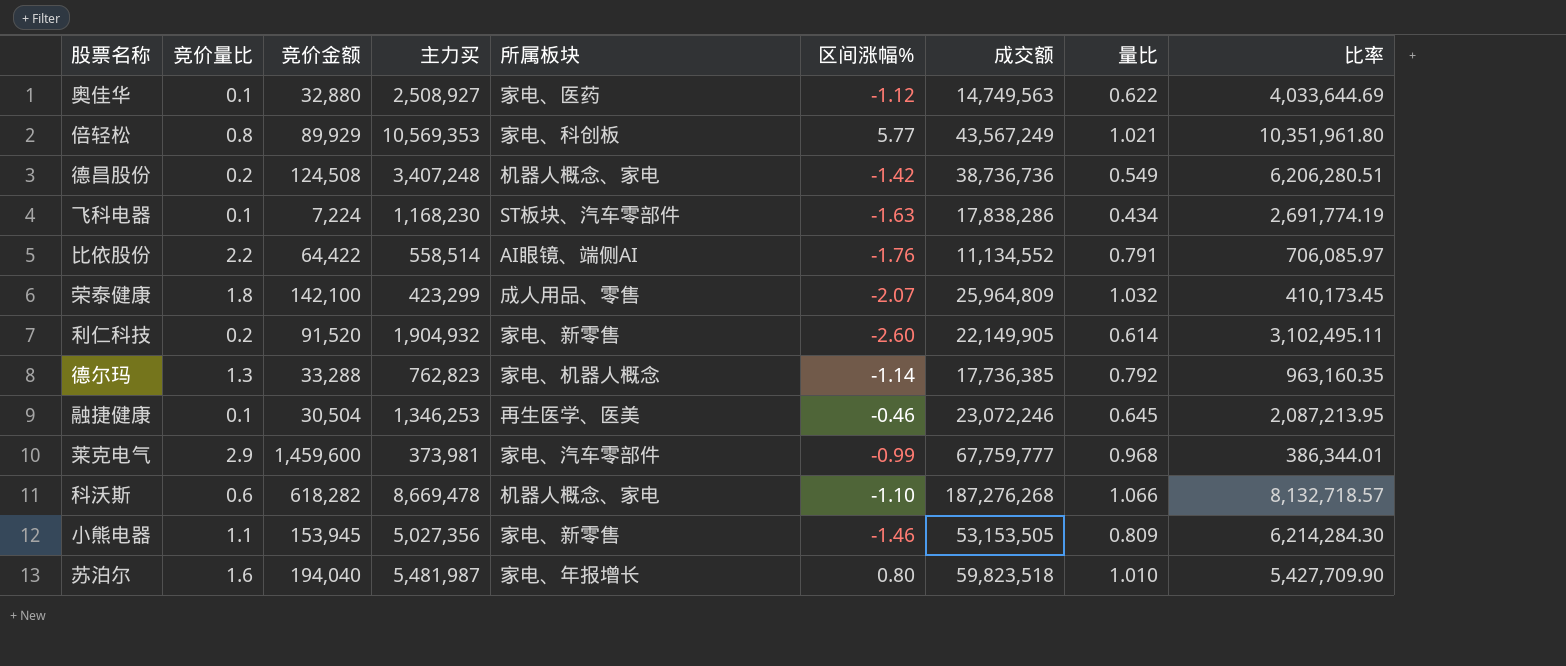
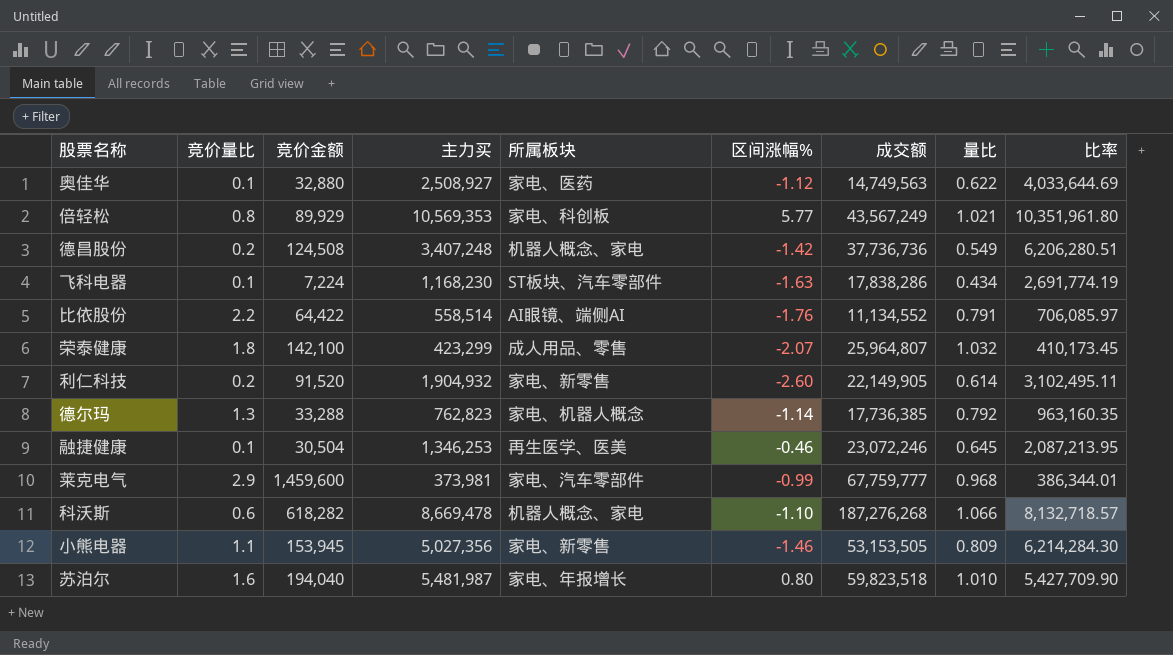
德昌股份 | 成交额: 38,736,736 -> 37,736,736
荣泰健康 | 成交额: 25,964,809 -> 25,964,807

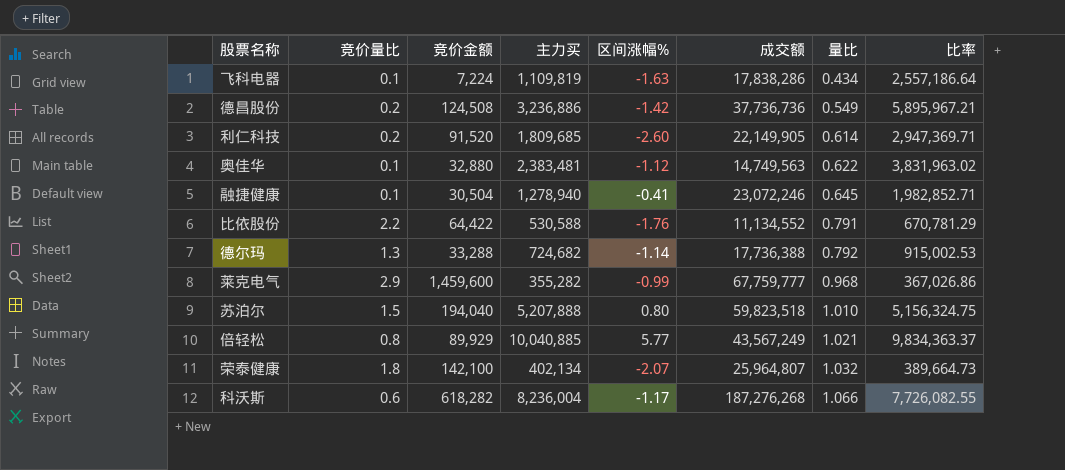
row order: none -> 量比 ascending
column 所属板块 | position: 5 -> none
row 小熊电器: 1.1 | 153,945 | 5,027,356 | 家电、新零售 | -1.46 | 53,153,505 | 0.809 | 6,214,284.30 -> none
飞科电器 | 主力买: 1,168,230 -> 1,109,819
飞科电器 | 比率: 2,691,774.19 -> 2,557,186.64
德昌股份 | 主力买: 3,407,248 -> 3,236,886
德昌股份 | 比率: 6,206,280.51 -> 5,895,967.21
利仁科技 | 主力买: 1,904,932 -> 1,809,685
利仁科技 | 比率: 3,102,495.11 -> 2,947,369.71
奥佳华 | 主力买: 2,508,927 -> 2,383,481
奥佳华 | 比率: 4,033,644.69 -> 3,831,963.02
融捷健康 | 主力买: 1,346,253 -> 1,278,940
融捷健康 | 区间涨幅%: -0.46 -> -0.41
融捷健康 | 比率: 2,087,213.95 -> 1,982,852.71
比依股份 | 主力买: 558,514 -> 530,588
比依股份 | 比率: 706,085.97 -> 670,781.29
德尔玛 | 主力买: 762,823 -> 724,682
德尔玛 | 成交额: 17,736,385 -> 17,736,388
德尔玛 | 比率: 963,160.35 -> 915,002.53
莱克电气 | 主力买: 373,981 -> 355,282
莱克电气 | 比率: 386,344.01 -> 367,026.86
苏泊尔 | 竞价量比: 1.6 -> 1.5
苏泊尔 | 主力买: 5,481,987 -> 5,207,888
苏泊尔 | 比率: 5,427,709.90 -> 5,156,324.75
倍轻松 | 主力买: 10,569,353 -> 10,040,885
倍轻松 | 比率: 10,351,961.80 -> 9,834,363.37
荣泰健康 | 主力买: 423,299 -> 402,134
荣泰健康 | 比率: 410,173.45 -> 389,664.73
科沃斯 | 主力买: 8,669,478 -> 8,236,004
科沃斯 | 区间涨幅%: -1.10 -> -1.17
科沃斯 | 比率: 8,132,718.57 -> 7,726,082.55

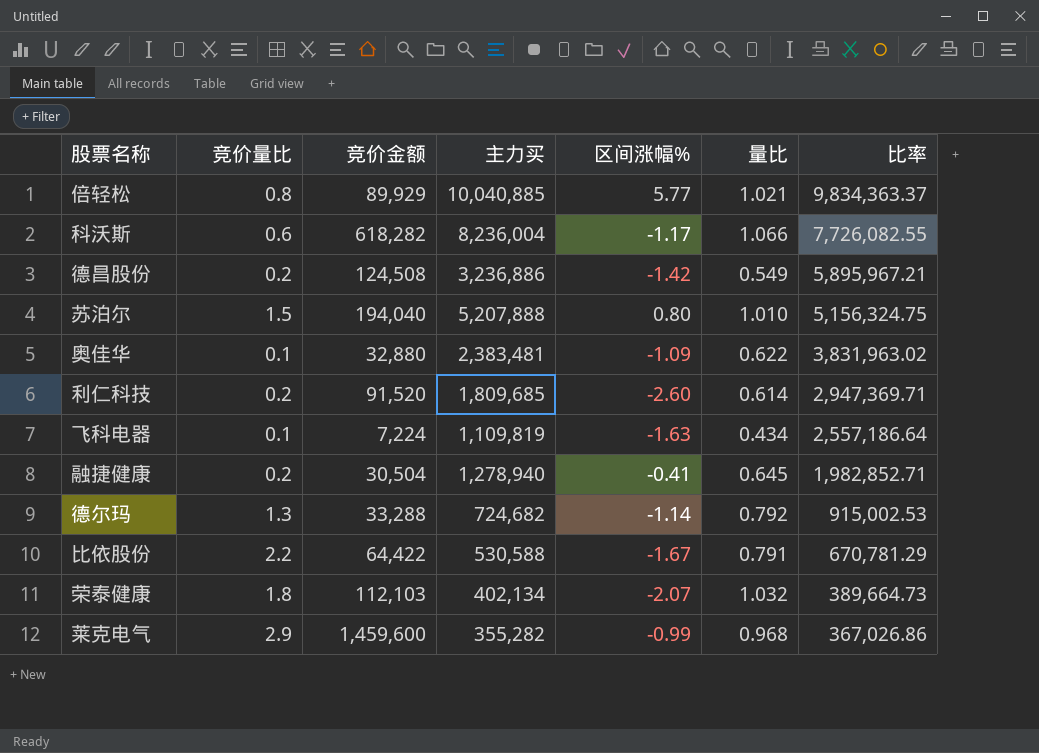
row order: 量比 ascending -> 比率 descending
column 成交额 | position: 6 -> none
奥佳华 | 区间涨幅%: -1.12 -> -1.09
融捷健康 | 竞价量比: 0.1 -> 0.2
比依股份 | 区间涨幅%: -1.76 -> -1.67
荣泰健康 | 竞价金额: 142,100 -> 112,103

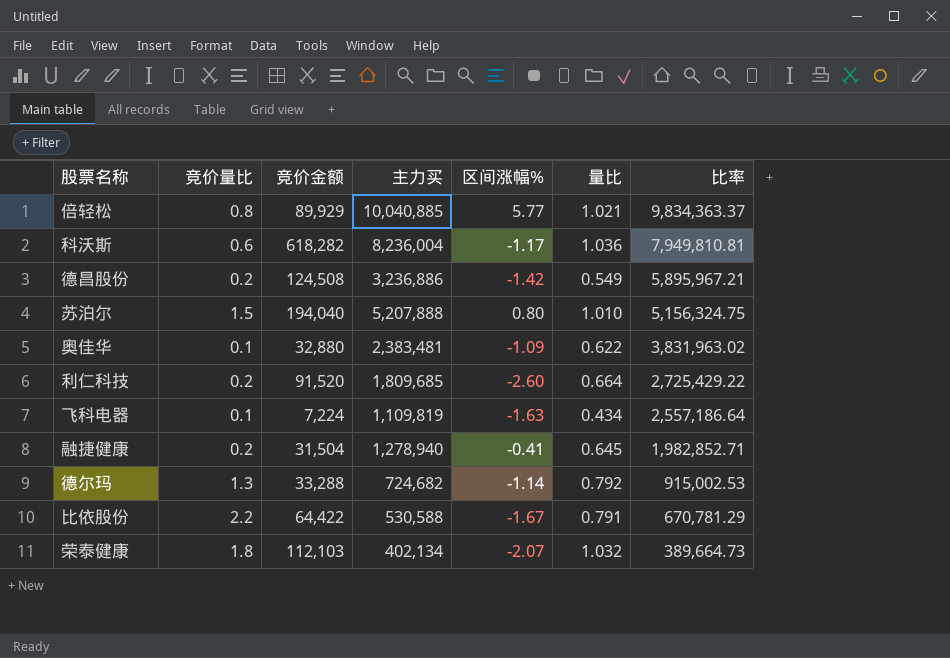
row 莱克电气: 2.9 | 1,459,600 | 355,282 | -0.99 | 0.968 | 367,026.86 -> none
科沃斯 | 量比: 1.066 -> 1.036
科沃斯 | 比率: 7,726,082.55 -> 7,949,810.81
利仁科技 | 量比: 0.614 -> 0.664
利仁科技 | 比率: 2,947,369.71 -> 2,725,429.22
融捷健康 | 竞价金额: 30,504 -> 31,504

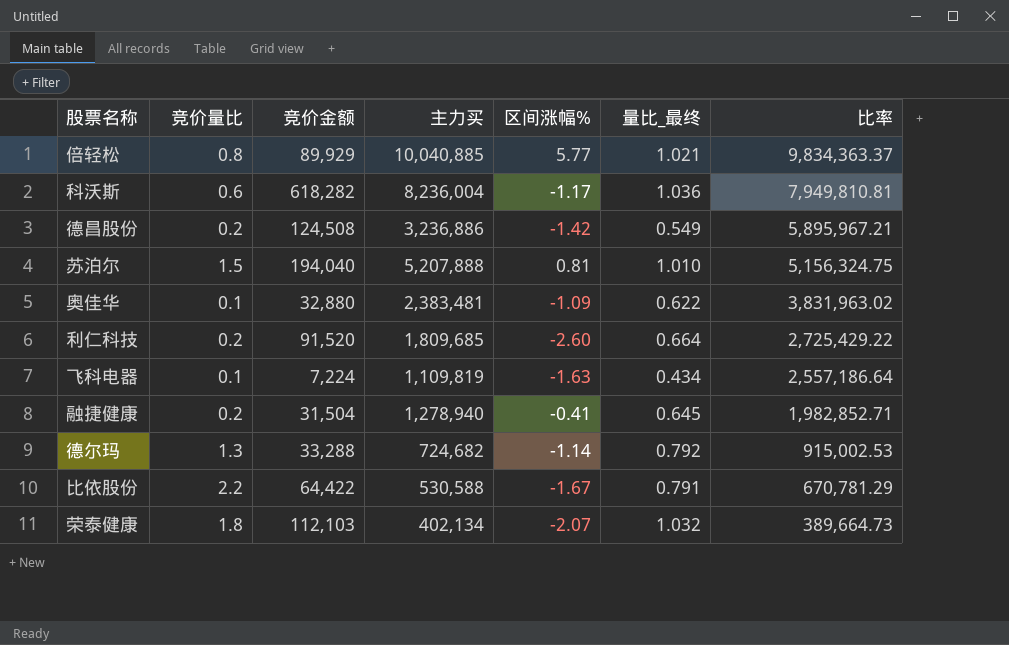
column name: 量比 -> 量比_最终
苏泊尔 | 区间涨幅%: 0.80 -> 0.81

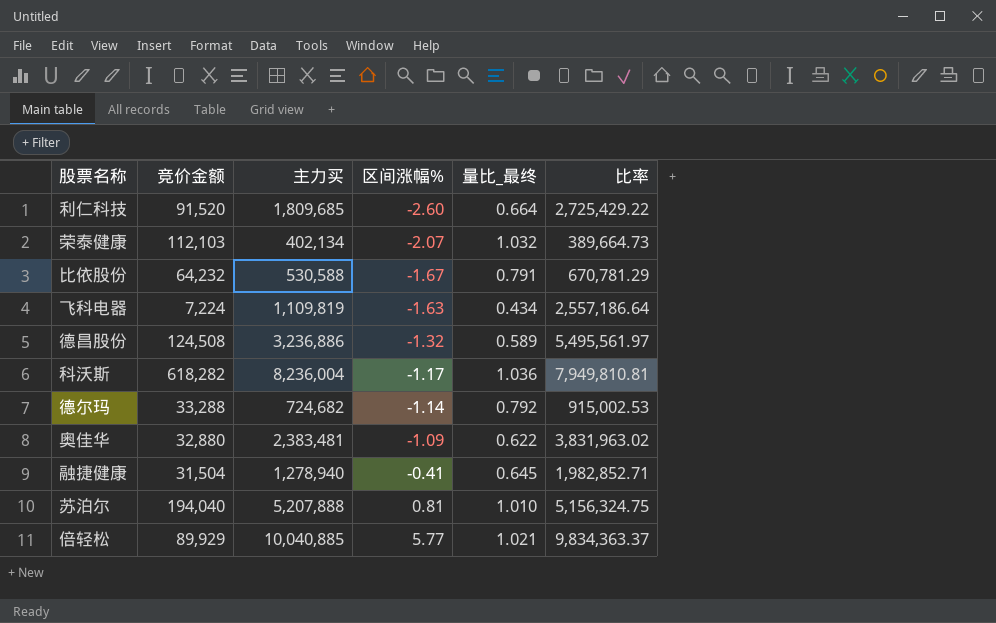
row order: 比率 descending -> 区间涨幅% ascending
column 竞价量比 | position: 2 -> none
比依股份 | 竞价金额: 64,422 -> 64,232
德昌股份 | 区间涨幅%: -1.42 -> -1.32
德昌股份 | 量比_最终: 0.549 -> 0.589
德昌股份 | 比率: 5,895,967.21 -> 5,495,561.97

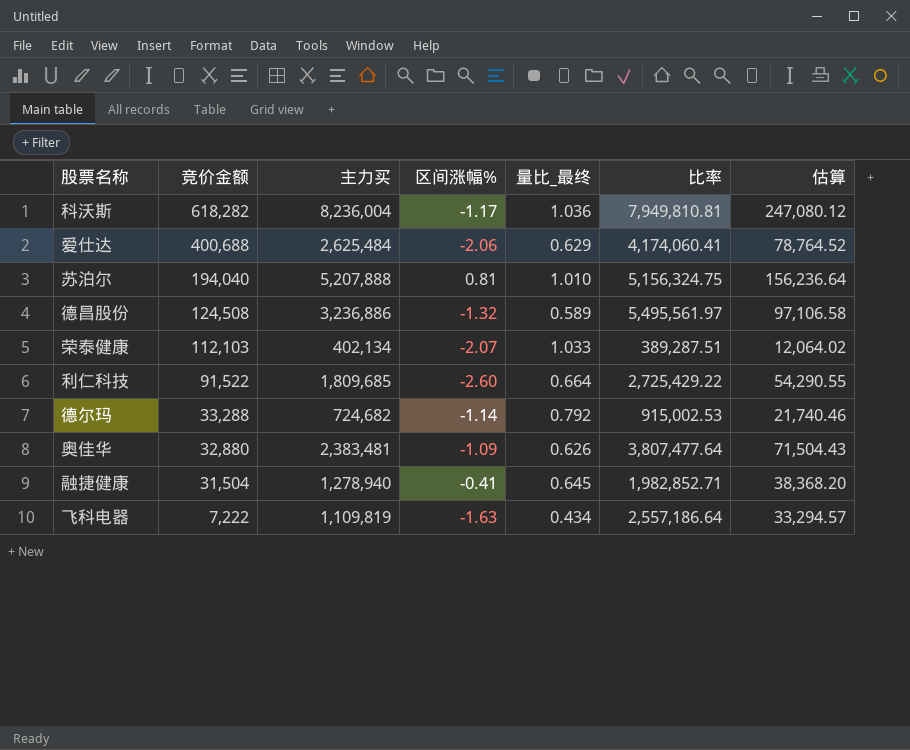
row order: 区间涨幅% ascending -> 竞价金额 descending
column 估算 | formula: none -> [主力买] * 0.03
row 比依股份: 64,232 | 530,588 | -1.67 | 0.791 | 670,781.29 -> none
row 倍轻松: 89,929 | 10,040,885 | 5.77 | 1.021 | 9,834,363.37 -> none
row 爱仕达: none -> 400,688 | 2,625,484 | -2.06 | 0.629 | 4,174,060.41 | 78,764.52
荣泰健康 | 量比_最终: 1.032 -> 1.033
荣泰健康 | 比率: 389,664.73 -> 389,287.51
利仁科技 | 竞价金额: 91,520 -> 91,522
奥佳华 | 量比_最终: 0.622 -> 0.626
奥佳华 | 比率: 3,831,963.02 -> 3,807,477.64
飞科电器 | 竞价金额: 7,224 -> 7,222

